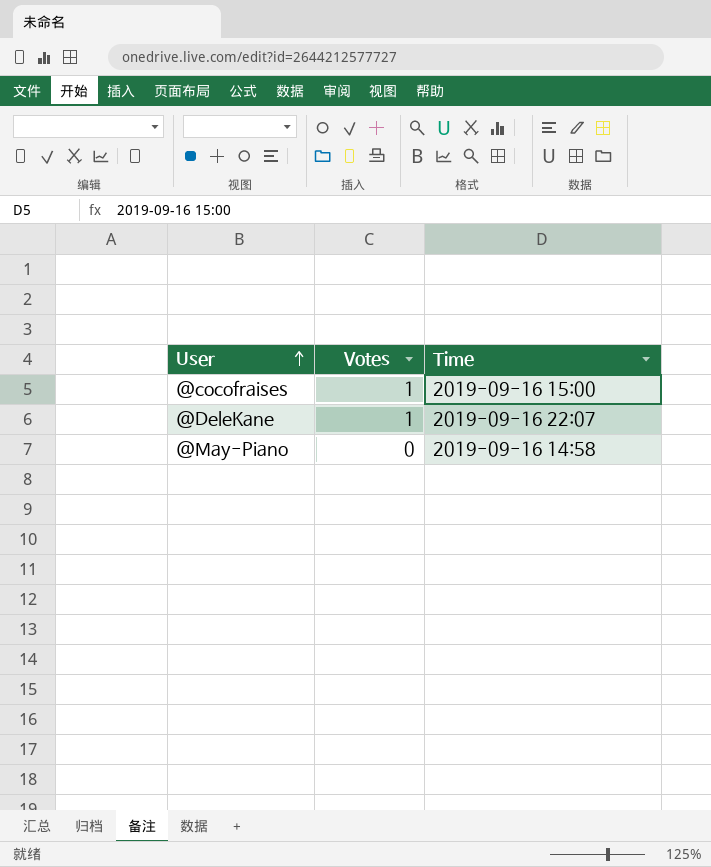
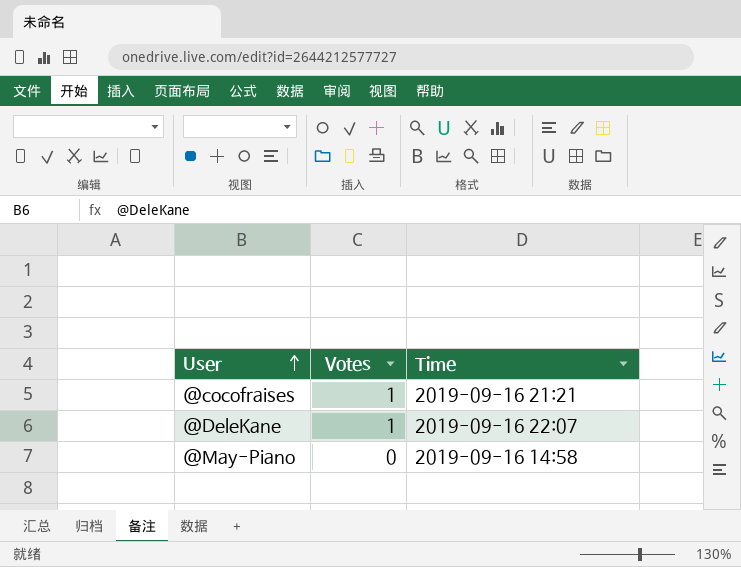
@cocofraises | Time: 2019-09-16 15:00 -> 2019-09-16 21:21

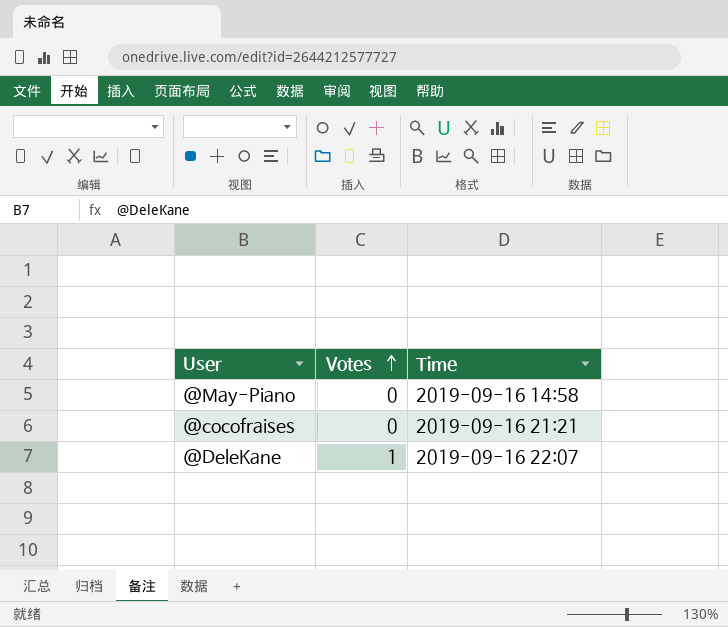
row order: User ascending -> Votes ascending
@cocofraises | Votes: 1 -> 0

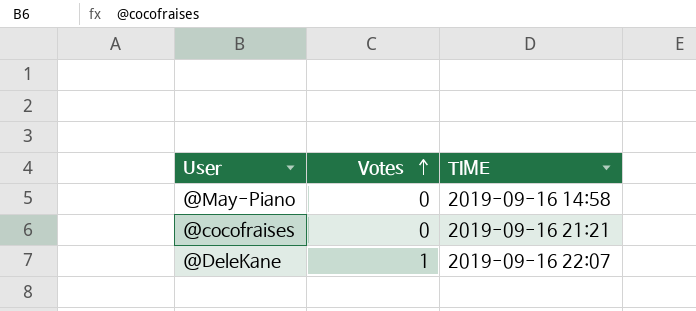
column name: Time -> TIME

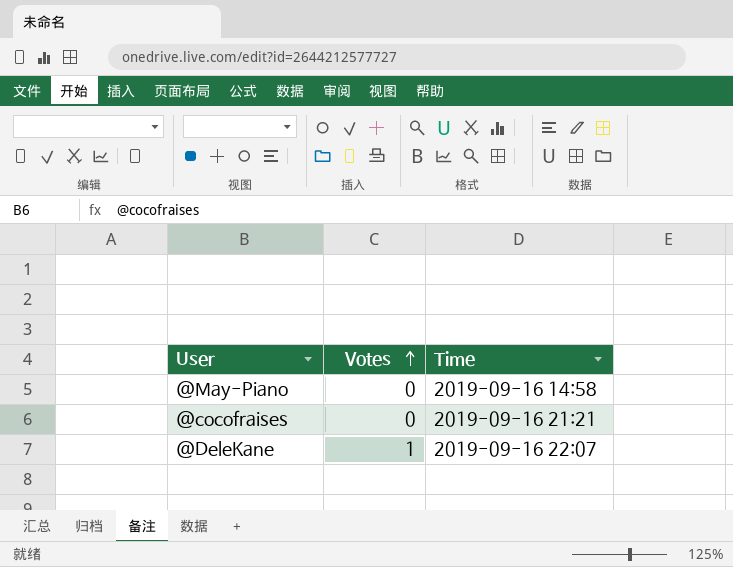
column name: TIME -> Time

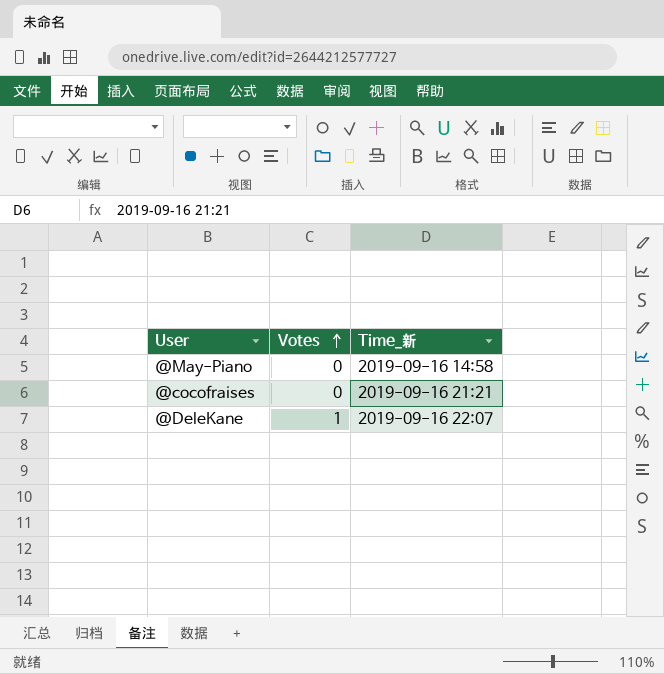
column name: Time -> Time_新

